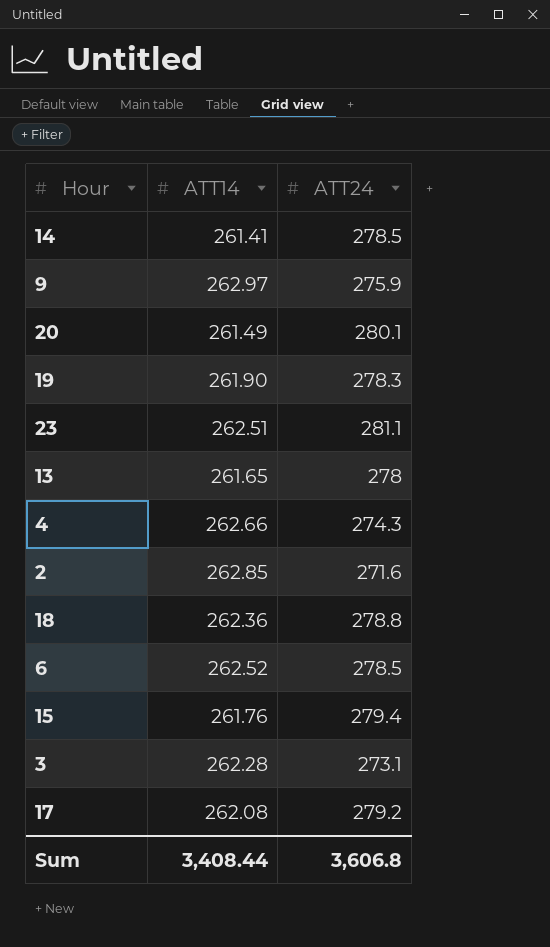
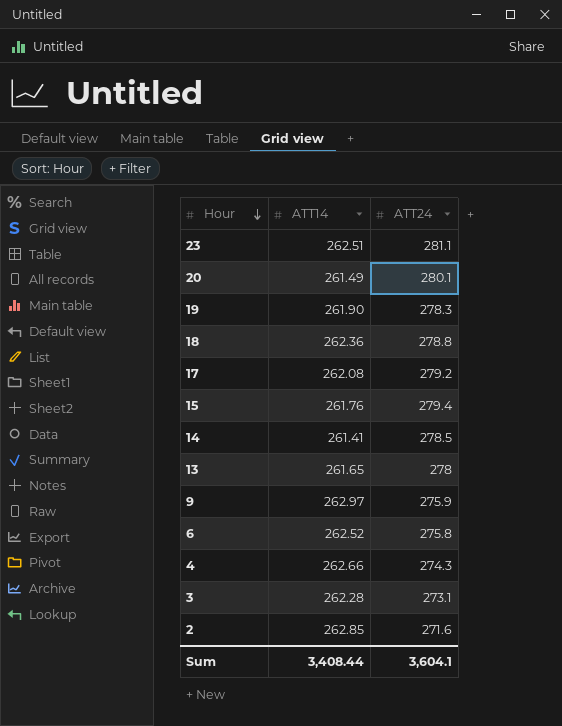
row order: none -> Hour descending
6 | ATT24: 278.5 -> 275.8
Sum | ATT24: 3,606.8 -> 3,604.1

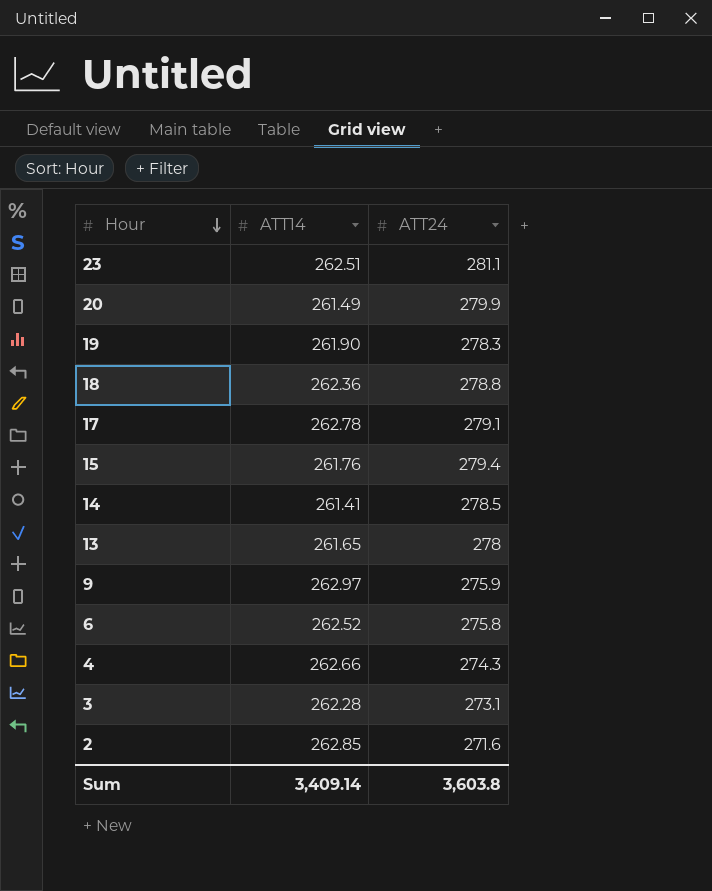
20 | ATT24: 280.1 -> 279.9
17 | ATT14: 262.08 -> 262.78
17 | ATT24: 279.2 -> 279.1
Sum | ATT14: 3,408.44 -> 3,409.14
Sum | ATT24: 3,604.1 -> 3,603.8

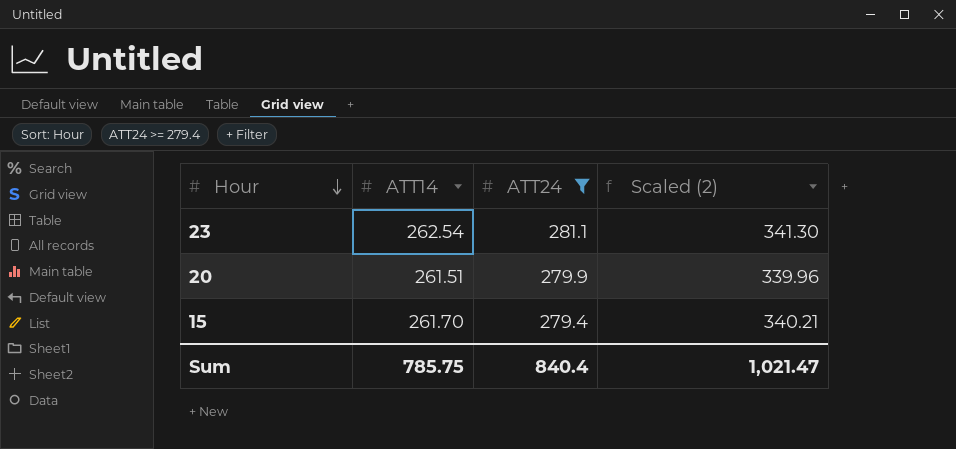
filter: none -> ATT24 >= 279.4
column Scaled (2) | formula: none -> [ATT14] * 1.3
23 | ATT14: 262.51 -> 262.54
20 | ATT14: 261.49 -> 261.51
15 | ATT14: 261.76 -> 261.70
Sum | ATT14: 3,409.14 -> 785.75
Sum | ATT24: 3,603.8 -> 840.4

